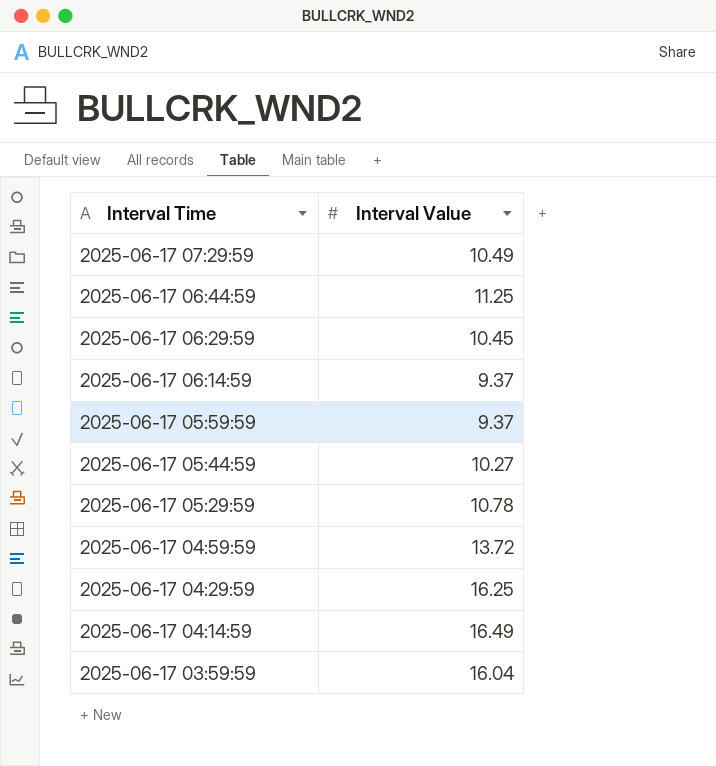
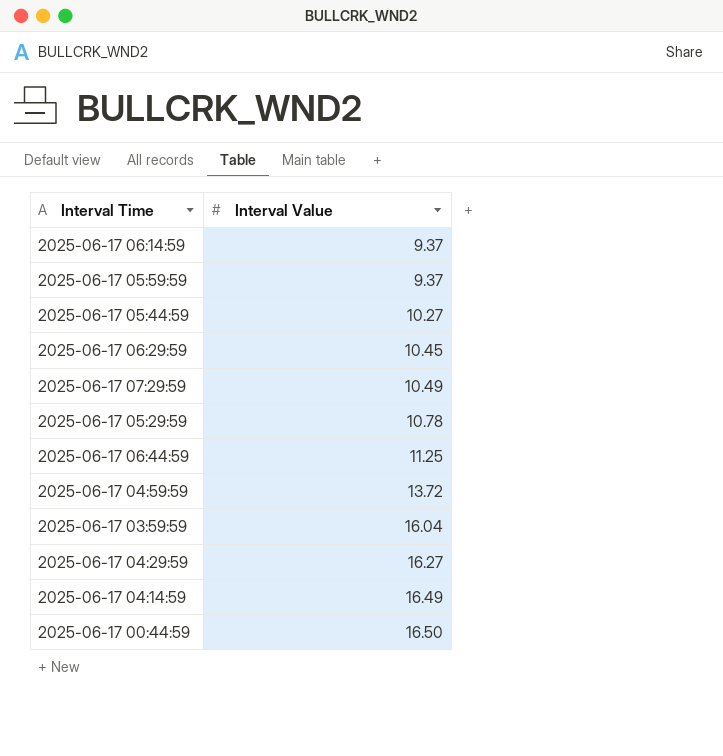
row order: Interval Time descending -> Interval Value ascending
2025-06-17 04:29:59 | Interval Value: 16.25 -> 16.27
row 2025-06-17 00:44:59: none -> 16.50

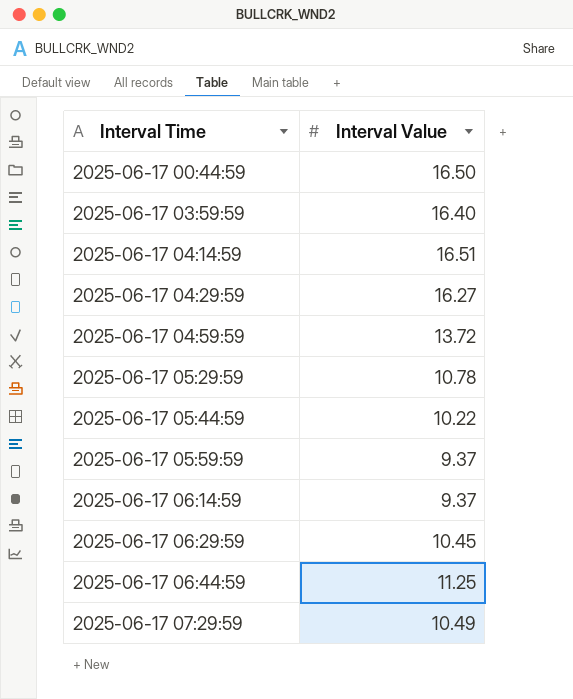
row order: Interval Value ascending -> Interval Time ascending
2025-06-17 03:59:59 | Interval Value: 16.04 -> 16.40
2025-06-17 04:14:59 | Interval Value: 16.49 -> 16.51
2025-06-17 05:44:59 | Interval Value: 10.27 -> 10.22

